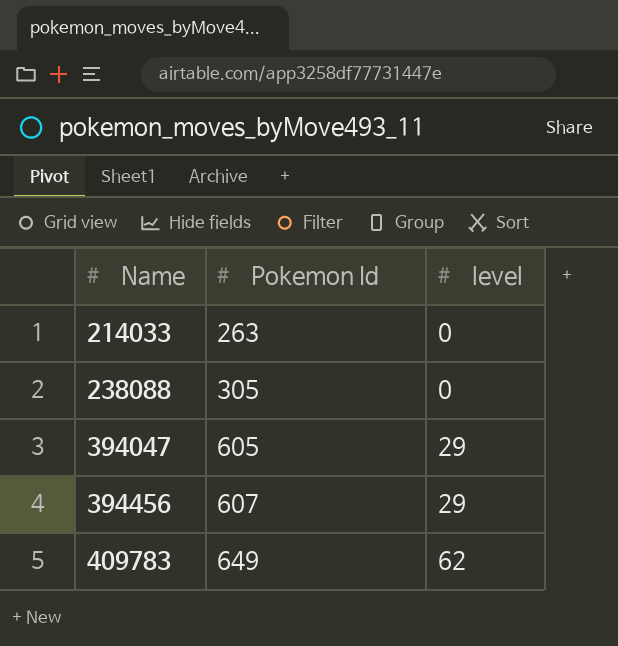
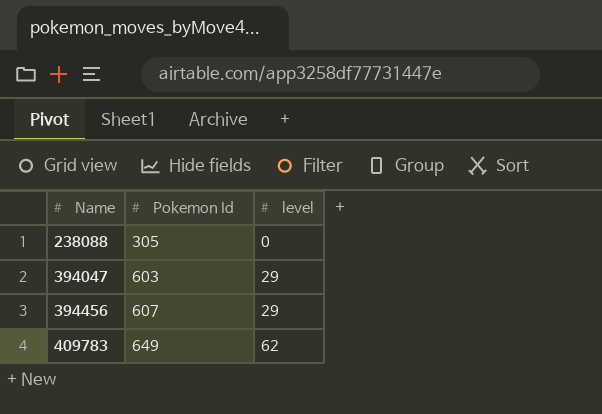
row 214033: 263 | 0 -> none
394047 | Pokemon Id: 605 -> 603

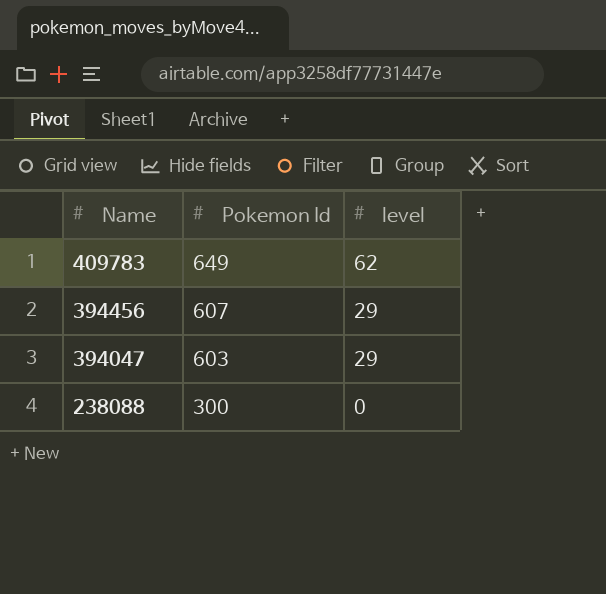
row order: Name ascending -> Name descending
238088 | Pokemon Id: 305 -> 300

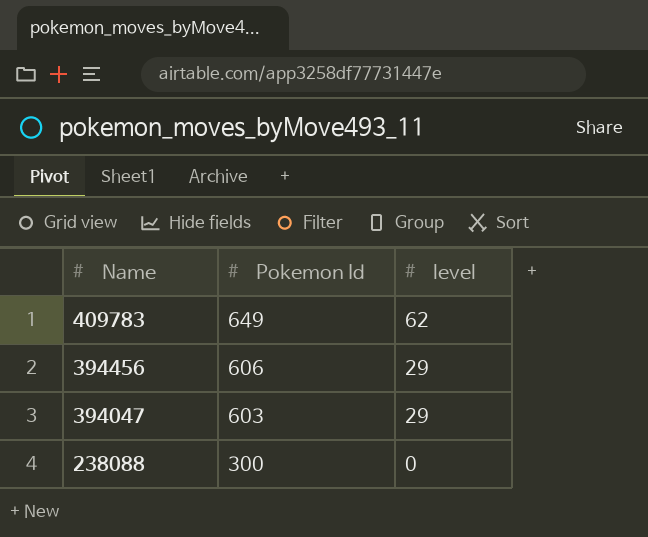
394456 | Pokemon Id: 607 -> 606

